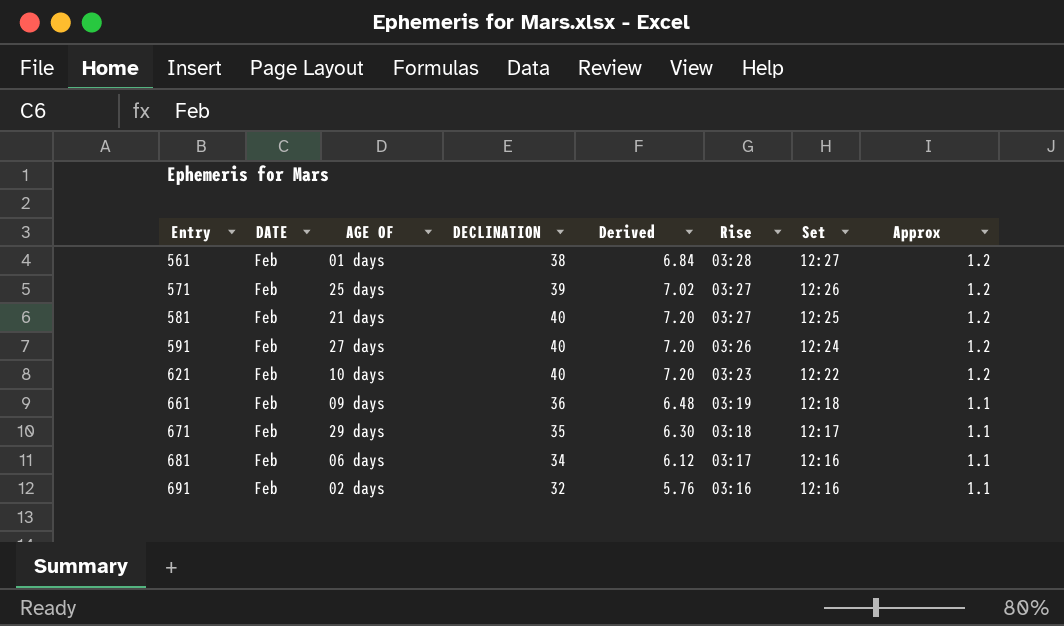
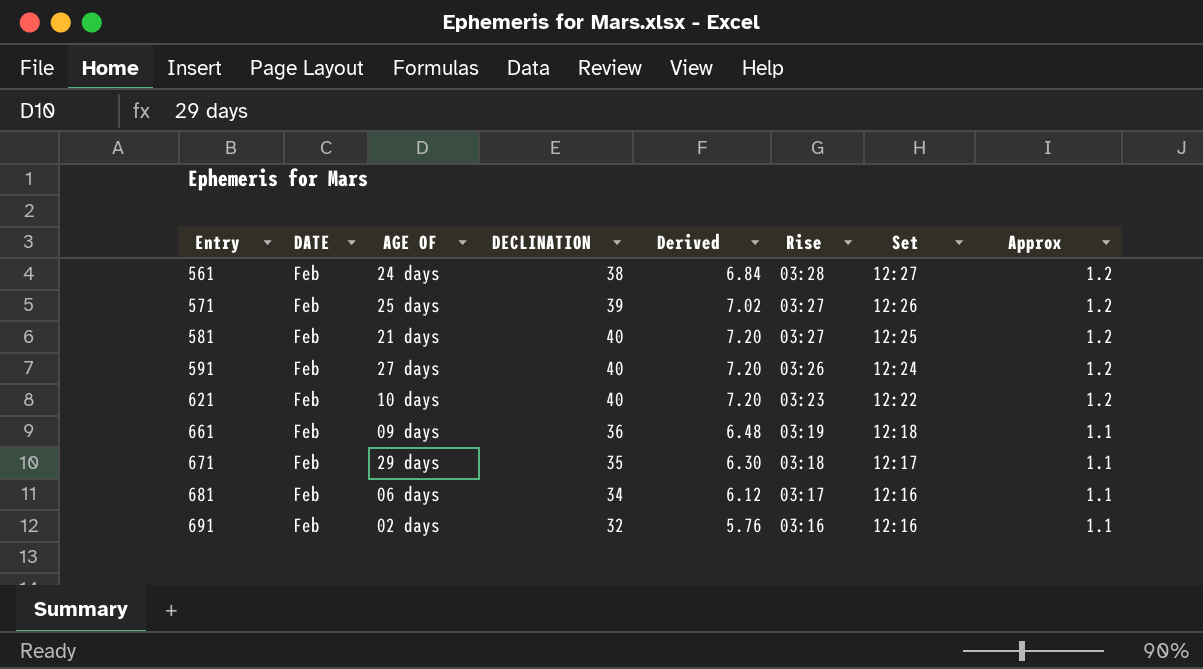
561 | AGE OF: 01 days -> 24 days

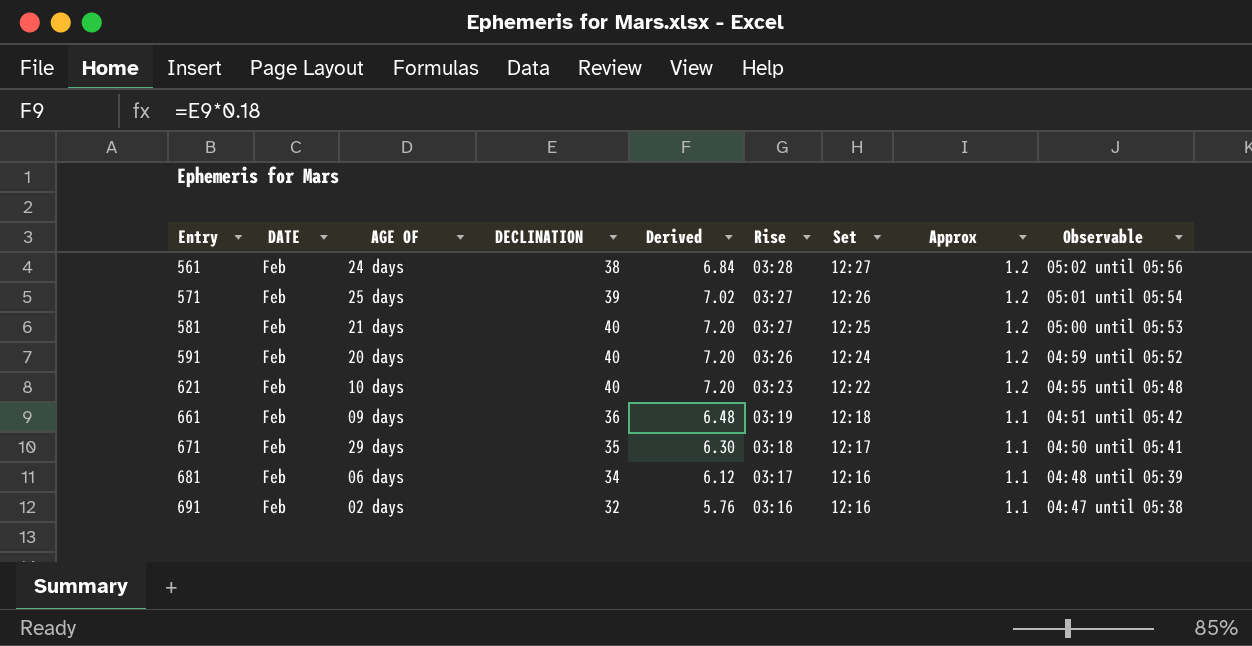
column Observable | position: none -> 9
591 | AGE OF: 27 days -> 20 days

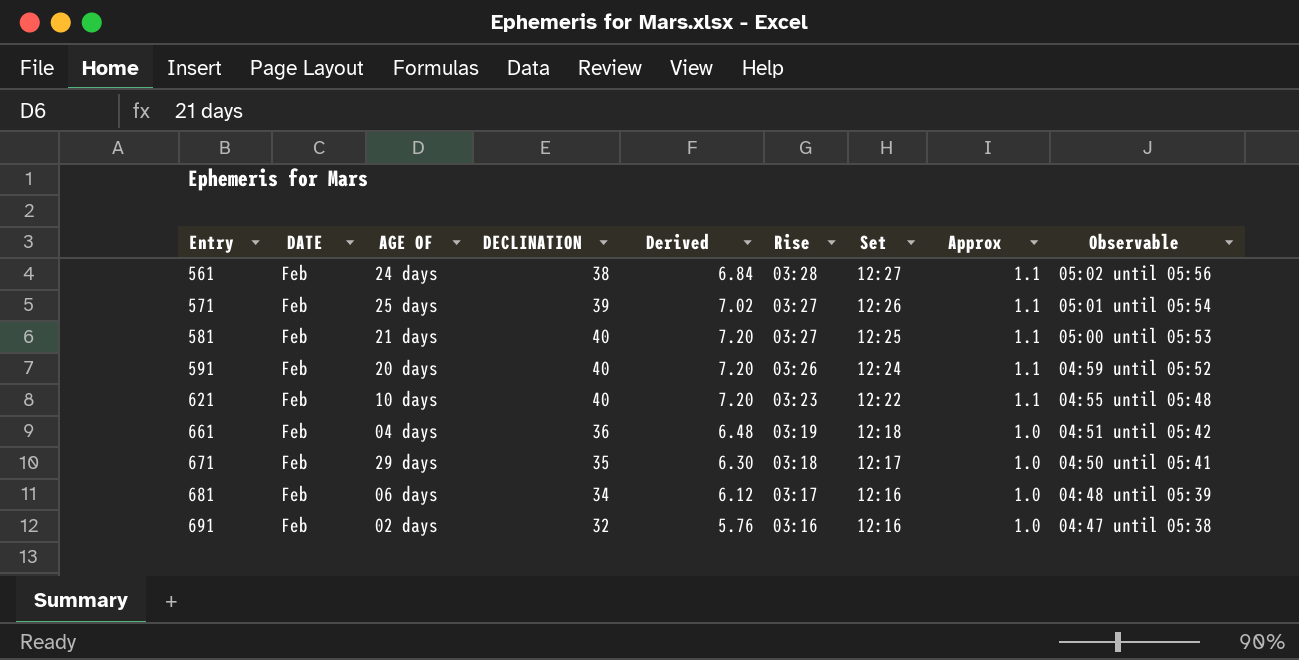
561 | Approx: 1.2 -> 1.1
571 | Approx: 1.2 -> 1.1
581 | Approx: 1.2 -> 1.1
591 | Approx: 1.2 -> 1.1
621 | Approx: 1.2 -> 1.1
661 | AGE OF: 09 days -> 04 days
661 | Approx: 1.1 -> 1.0
671 | Approx: 1.1 -> 1.0
681 | Approx: 1.1 -> 1.0
691 | Approx: 1.1 -> 1.0

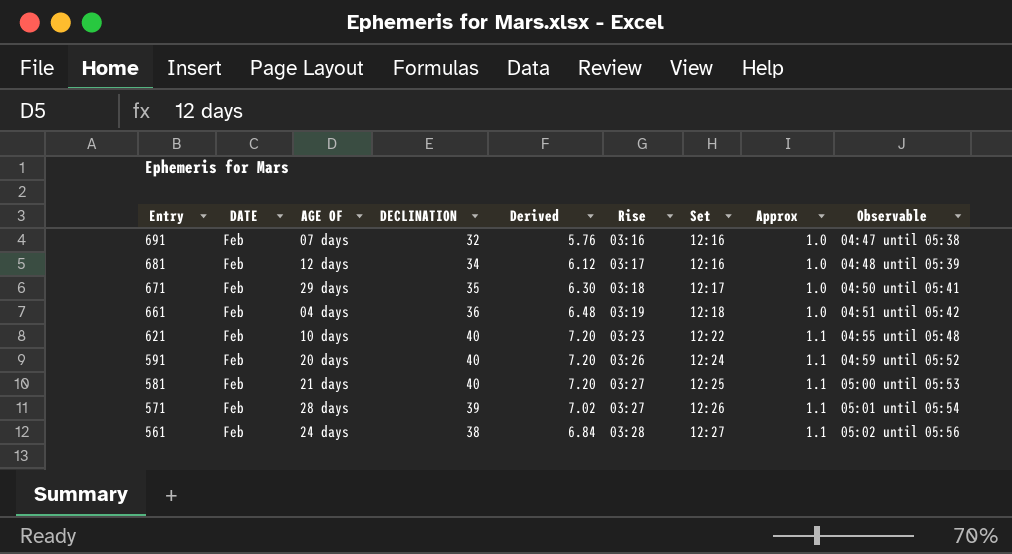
row order: Entry ascending -> Entry descending
691 | AGE OF: 02 days -> 07 days
681 | AGE OF: 06 days -> 12 days
571 | AGE OF: 25 days -> 28 days

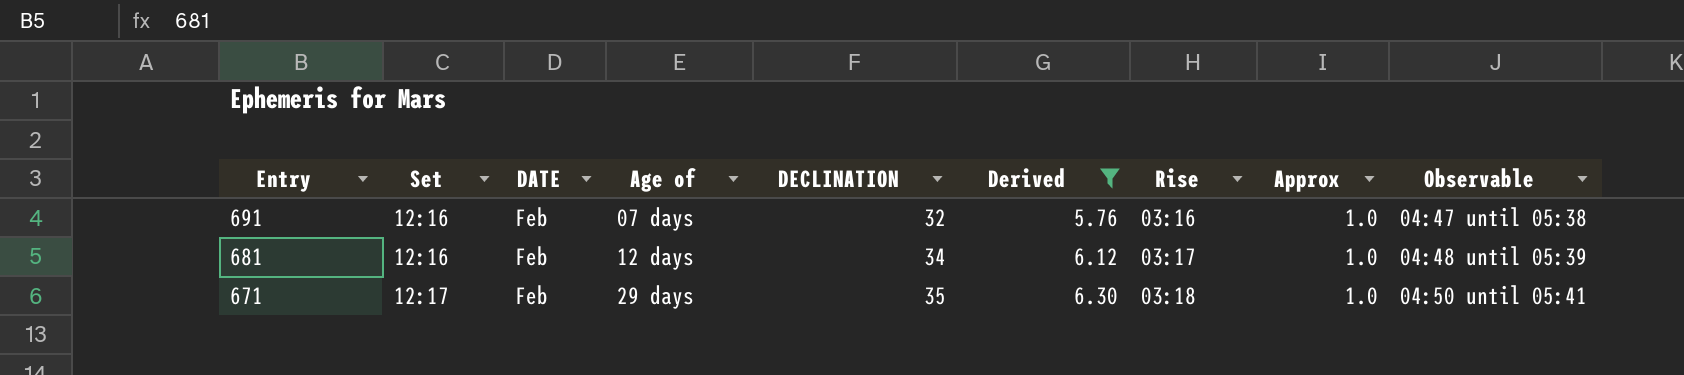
filter: none -> Derived <= 6.30
column Set | position: 7 -> 2
column name: AGE OF -> Age of

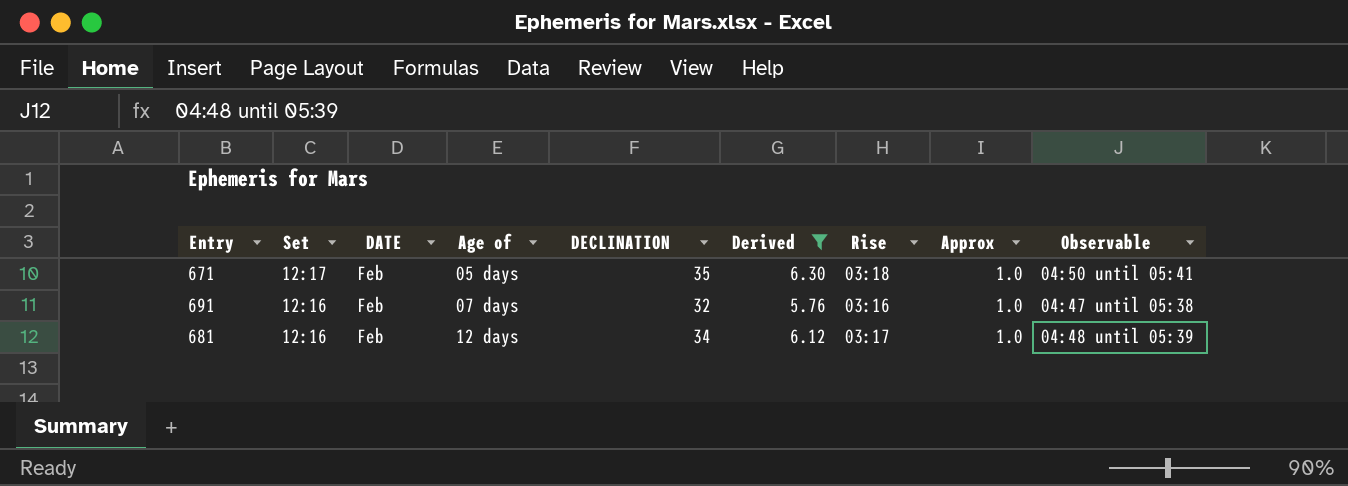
row order: Entry descending -> Set descending
671 | Age of: 29 days -> 05 days

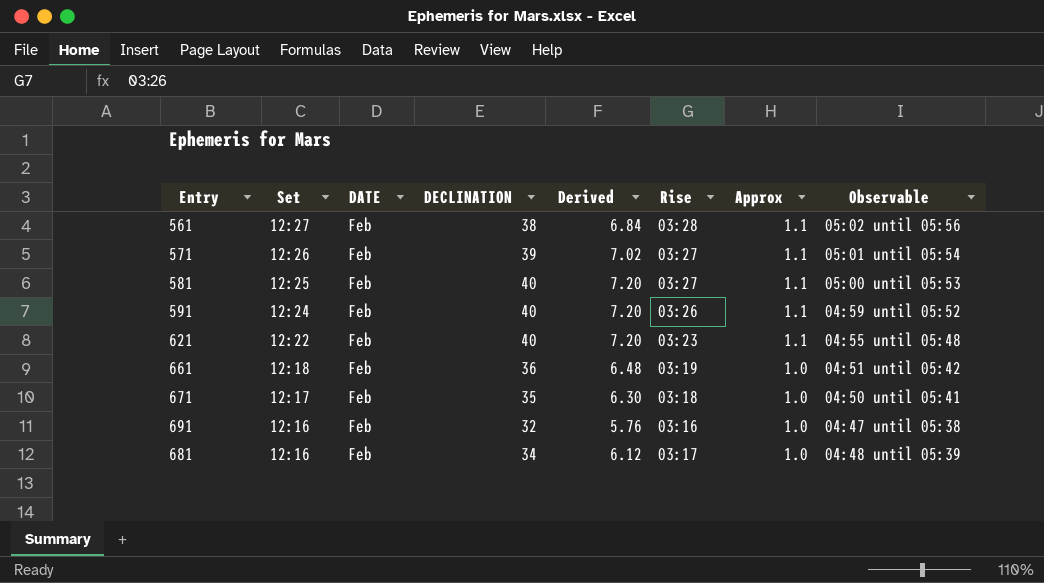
filter: Derived <= 6.30 -> none
column Age of | position: 4 -> none

